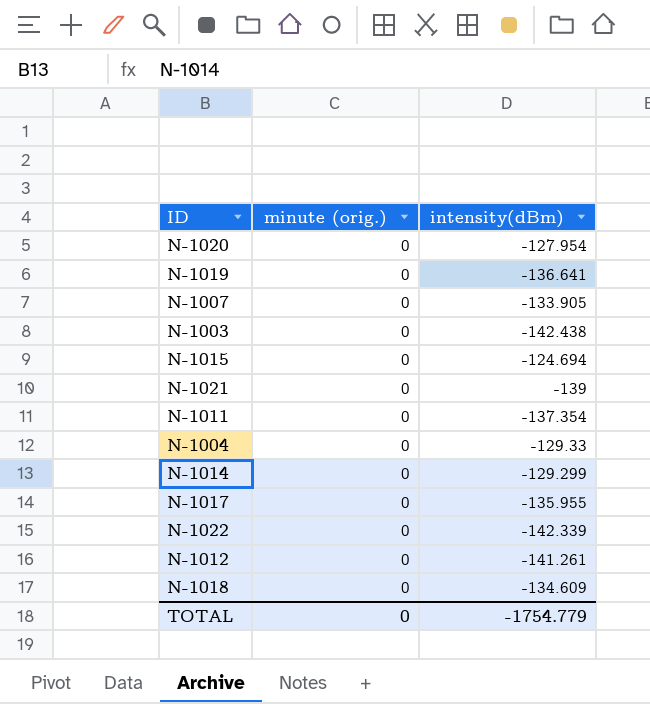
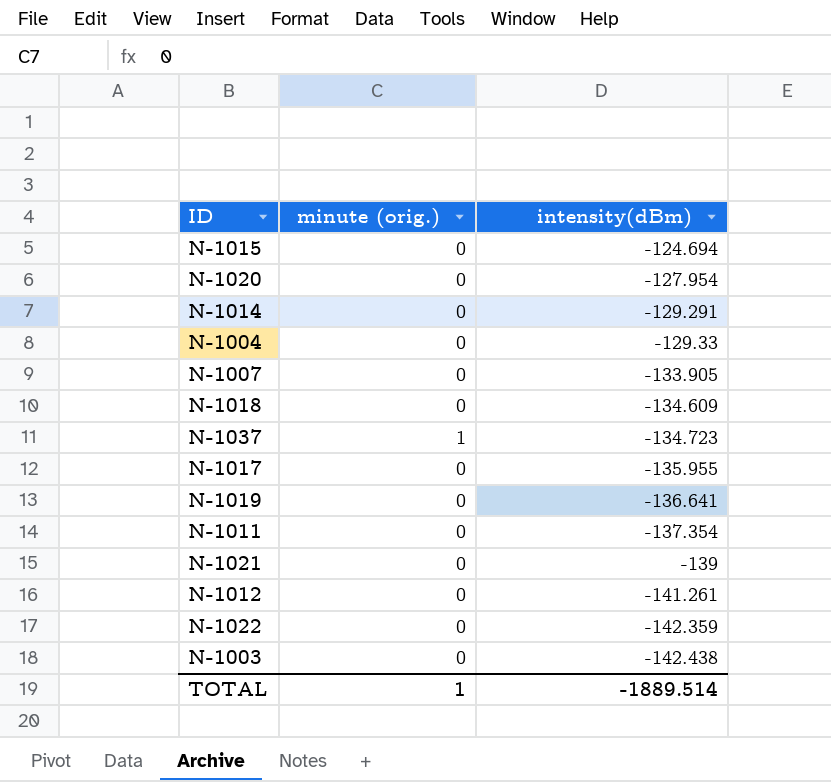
row order: none -> intensity(dBm) descending
N-1014 | intensity(dBm): -129.299 -> -129.291
row N-1037: none -> 1 | -134.723
N-1022 | intensity(dBm): -142.339 -> -142.359
TOTAL | minute (orig.): 0 -> 1
TOTAL | intensity(dBm): -1754.779 -> -1889.514

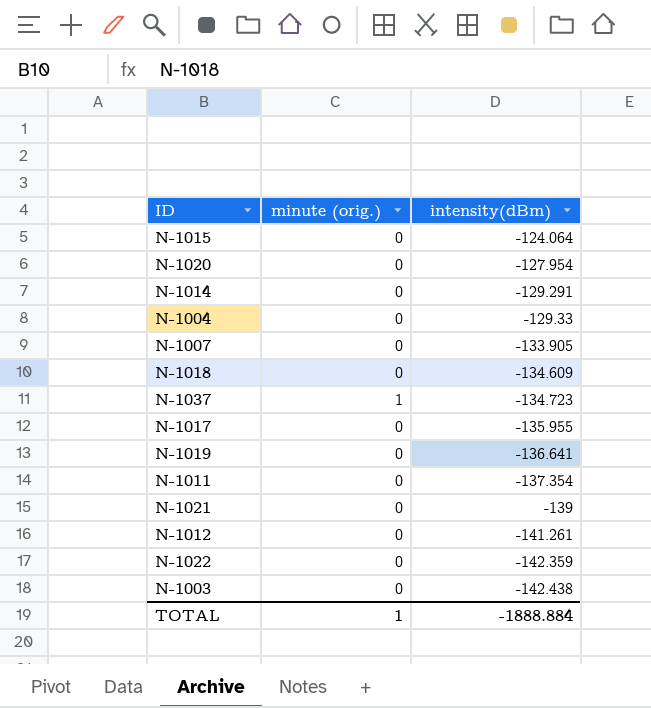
N-1015 | intensity(dBm): -124.694 -> -124.064
TOTAL | intensity(dBm): -1889.514 -> -1888.884

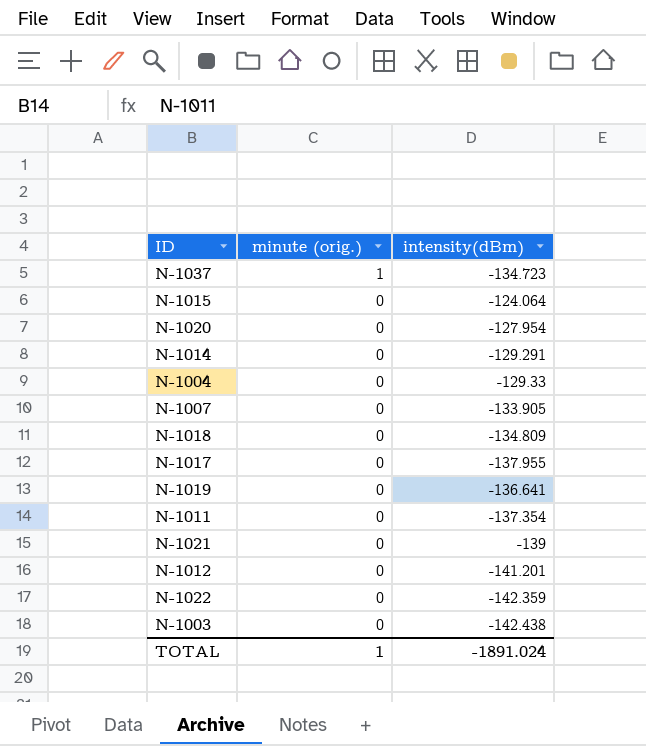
row order: intensity(dBm) descending -> minute (orig.) descending
N-1018 | intensity(dBm): -134.609 -> -134.809
N-1017 | intensity(dBm): -135.955 -> -137.955
N-1012 | intensity(dBm): -141.261 -> -141.201
TOTAL | intensity(dBm): -1888.884 -> -1891.024

